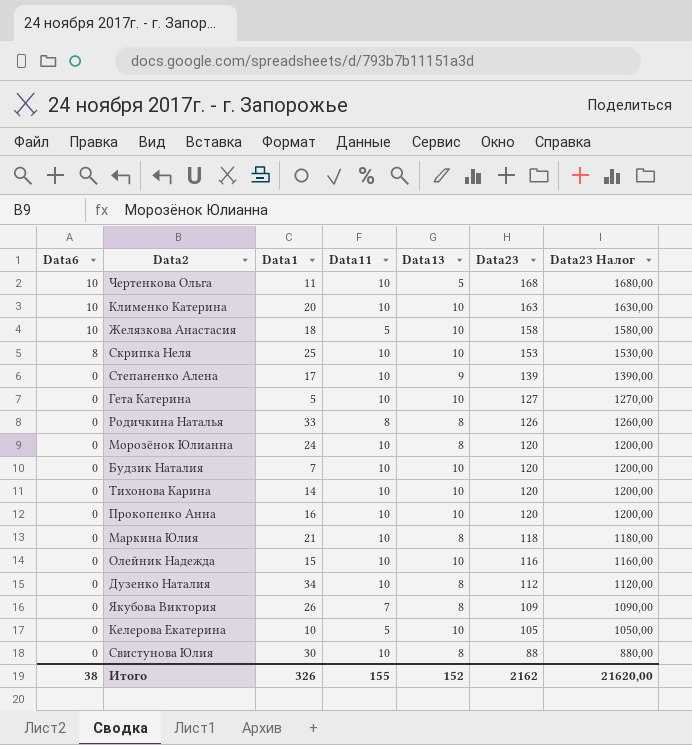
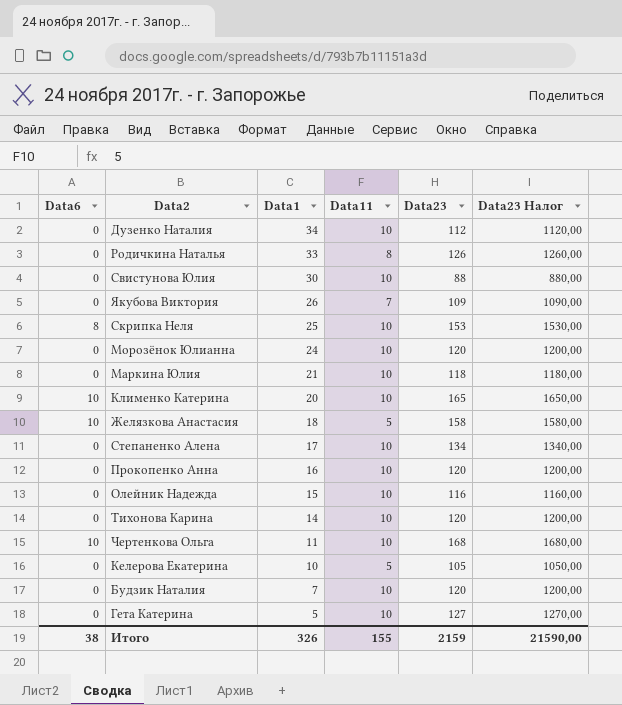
row order: Data6 descending -> Data1 descending
column Data13 | position: 5 -> none
Клименко Катерина | Data23: 163 -> 165
Клименко Катерина | Data23 Налог: 1630,00 -> 1650,00
Степаненко Алена | Data23: 139 -> 134
Степаненко Алена | Data23 Налог: 1390,00 -> 1340,00
Итого | Data23: 2162 -> 2159
Итого | Data23 Налог: 21620,00 -> 21590,00

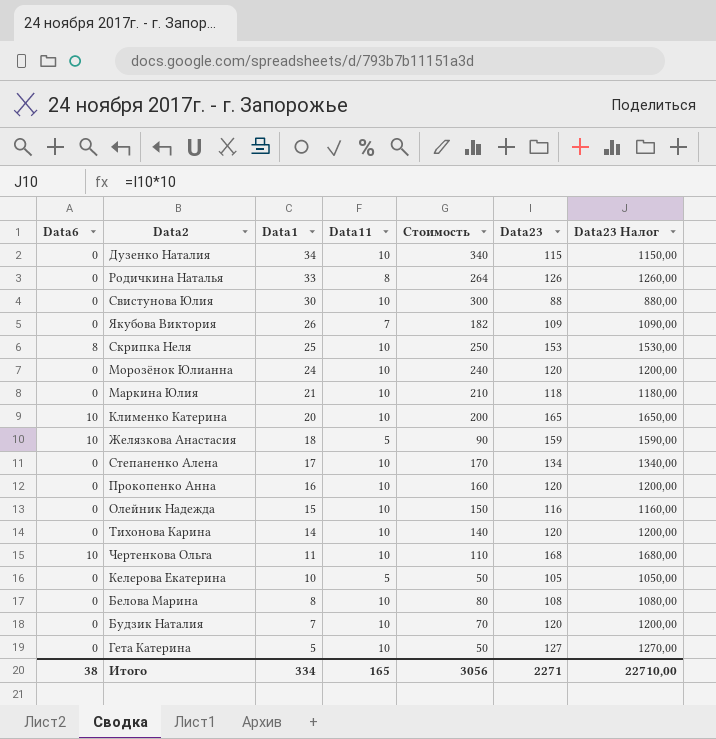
column Стоимость | formula: none -> [Data1] * [Data11]
Дузенко Наталия | Data23: 112 -> 115
Дузенко Наталия | Data23 Налог: 1120,00 -> 1150,00
Желязкова Анастасия | Data23: 158 -> 159
Желязкова Анастасия | Data23 Налог: 1580,00 -> 1590,00
row Белова Марина: none -> 0 | 8 | 10 | 80 | 108 | 1080,00
Итого | Data1: 326 -> 334
Итого | Data11: 155 -> 165
Итого | Data23: 2159 -> 2271
Итого | Data23 Налог: 21590,00 -> 22710,00

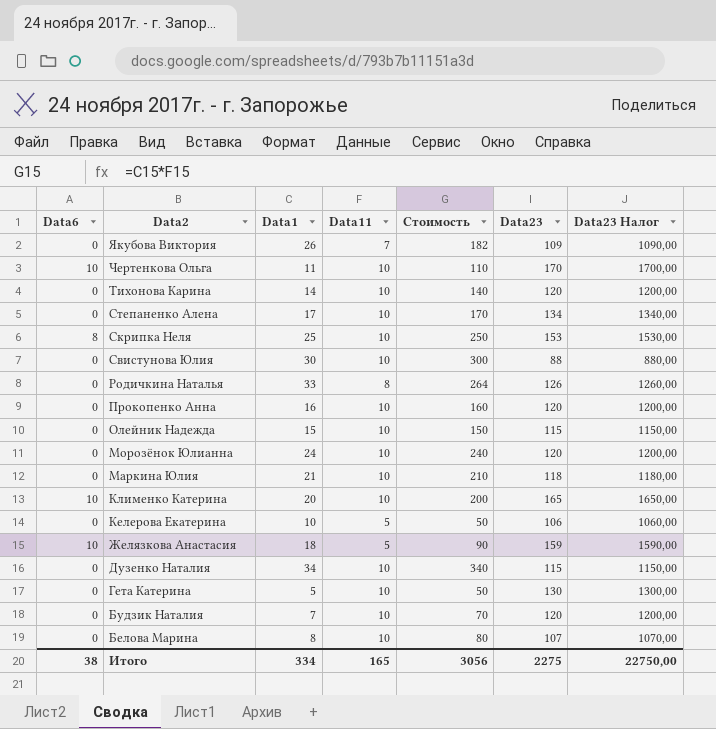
row order: Data1 descending -> Data2 descending
Чертенкова Ольга | Data23: 168 -> 170
Чертенкова Ольга | Data23 Налог: 1680,00 -> 1700,00
Олейник Надежда | Data23: 116 -> 115
Олейник Надежда | Data23 Налог: 1160,00 -> 1150,00
Келерова Екатерина | Data23: 105 -> 106
Келерова Екатерина | Data23 Налог: 1050,00 -> 1060,00
Гета Катерина | Data23: 127 -> 130
Гета Катерина | Data23 Налог: 1270,00 -> 1300,00
Белова Марина | Data23: 108 -> 107
Белова Марина | Data23 Налог: 1080,00 -> 1070,00
Итого | Data23: 2271 -> 2275
Итого | Data23 Налог: 22710,00 -> 22750,00

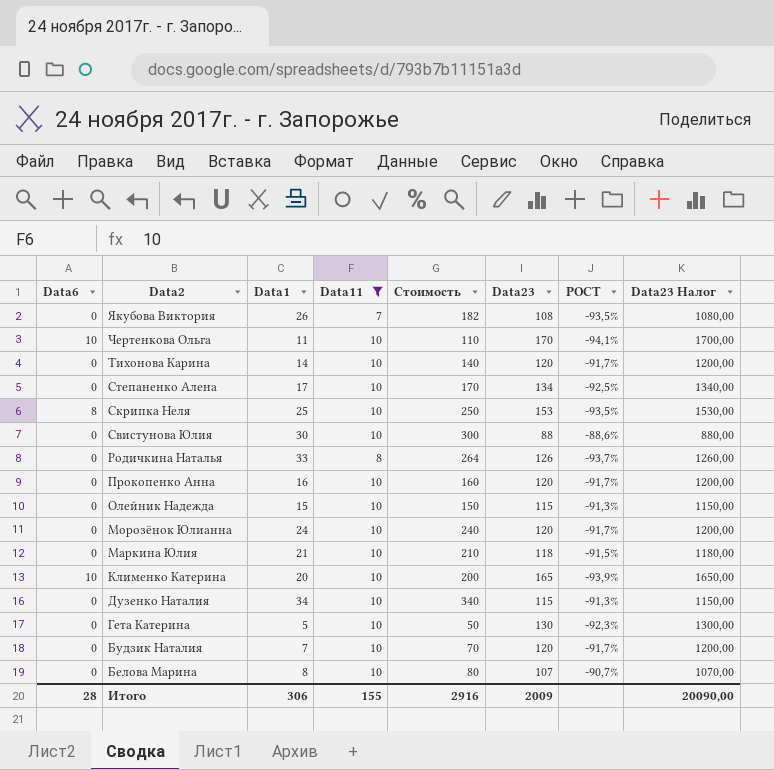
filter: none -> Data11 != 5
column РОСТ | formula: none -> ([Data11] - [Data23]) / [Data23]
Якубова Виктория | Data23: 109 -> 108
Якубова Виктория | Data23 Налог: 1090,00 -> 1080,00
Итого | Data6: 38 -> 28
Итого | Data1: 334 -> 306
Итого | Data11: 165 -> 155
Итого | Стоимость: 3056 -> 2916
Итого | Data23: 2275 -> 2009
Итого | Data23 Налог: 22750,00 -> 20090,00

